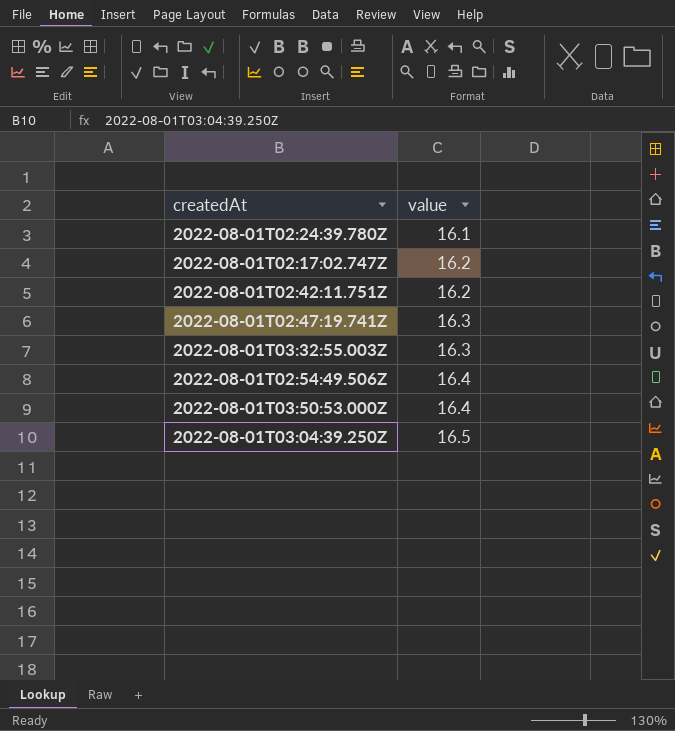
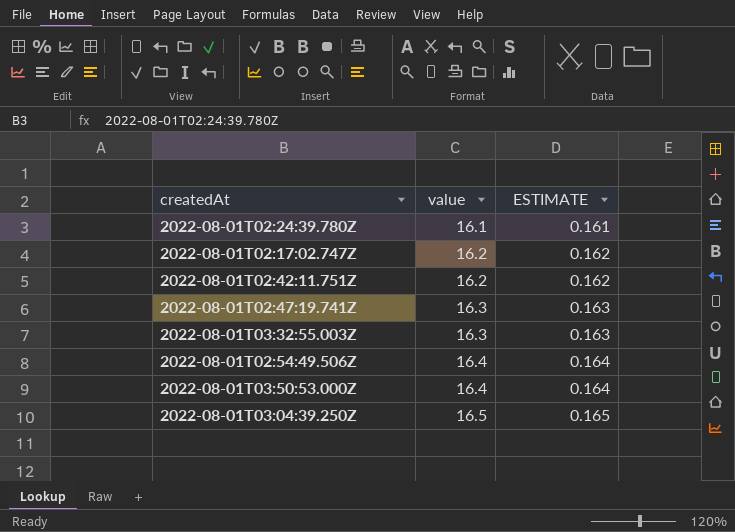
column ESTIMATE | formula: none -> [value] * 0.01

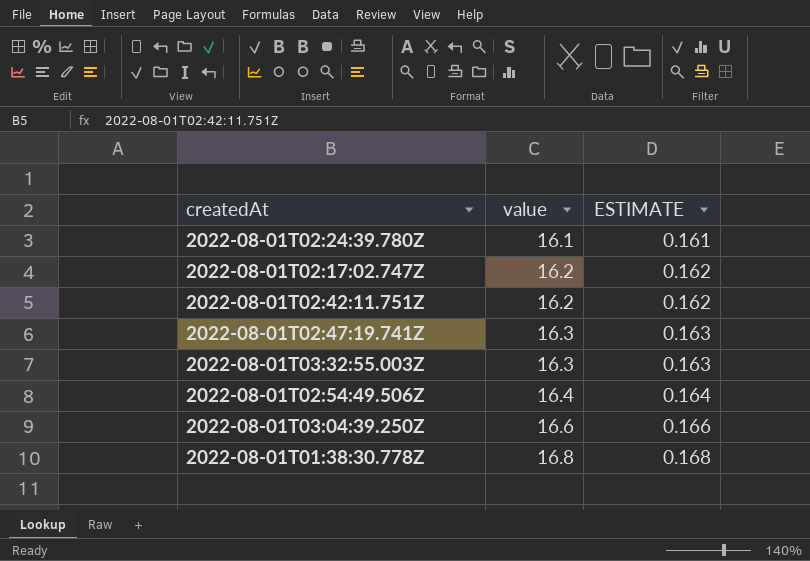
row 2022-08-01T03:50:53.000Z: 16.4 | 0.164 -> none
2022-08-01T03:04:39.250Z | value: 16.5 -> 16.6
2022-08-01T03:04:39.250Z | ESTIMATE: 0.165 -> 0.166
row 2022-08-01T01:38:30.778Z: none -> 16.8 | 0.168

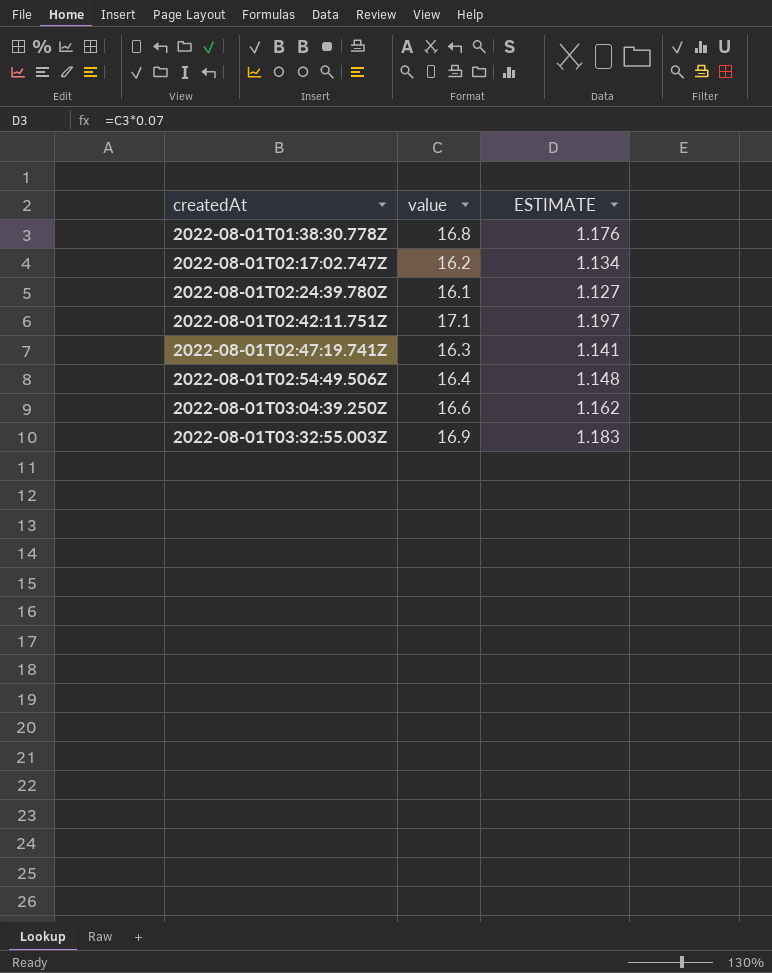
row order: value ascending -> createdAt ascending
column ESTIMATE | formula: [value] * 0.01 -> [value] * 0.07
2022-08-01T02:42:11.751Z | value: 16.2 -> 17.1
2022-08-01T03:32:55.003Z | value: 16.3 -> 16.9

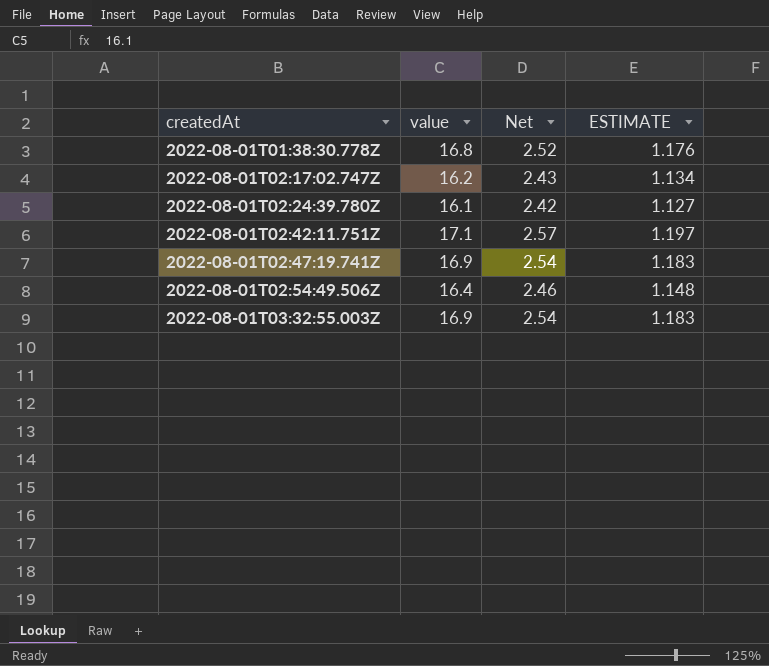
column Net | formula: none -> [value] * 0.15
row 2022-08-01T03:04:39.250Z: 16.6 | 1.162 -> none
2022-08-01T02:47:19.741Z | value: 16.3 -> 16.9
2022-08-01T02:47:19.741Z | ESTIMATE: 1.141 -> 1.183

